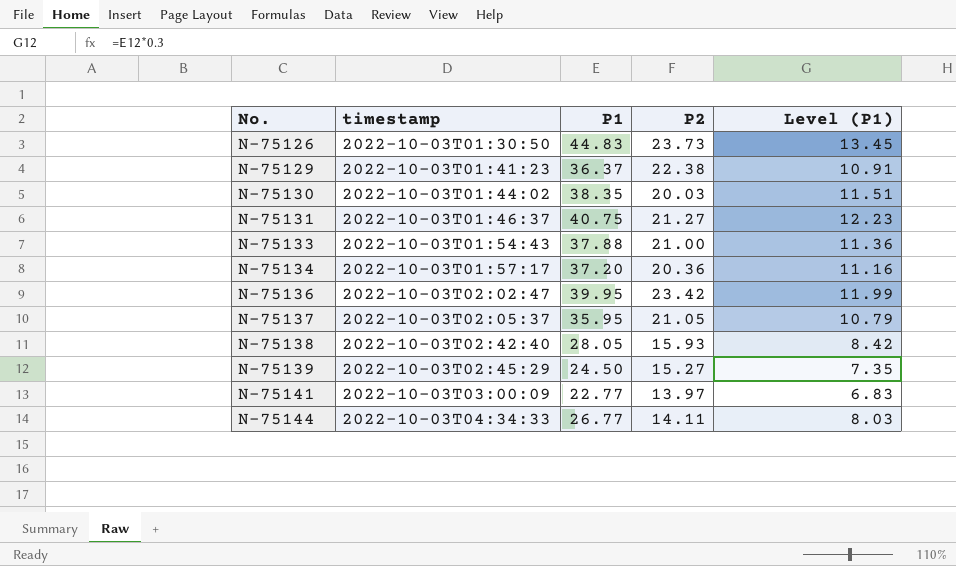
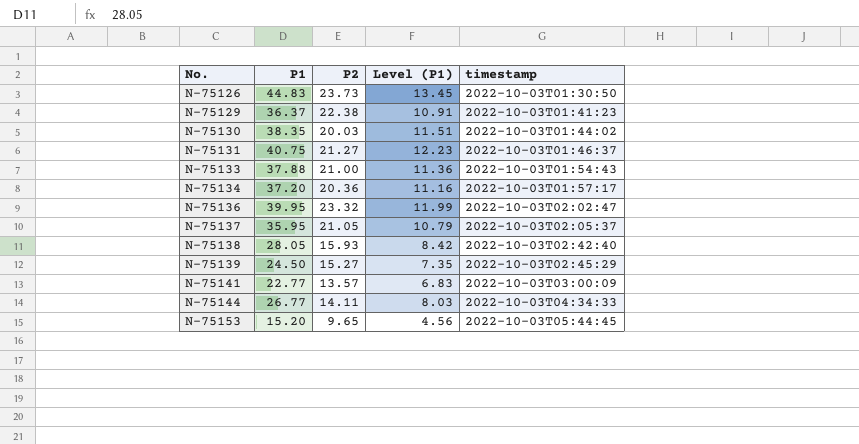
column timestamp | position: 2 -> 5
N-75136 | P2: 23.42 -> 23.32
N-75141 | P2: 13.97 -> 13.57
row N-75153: none -> 15.20 | 9.65 | 4.56 | 2022-10-03T05:44:45

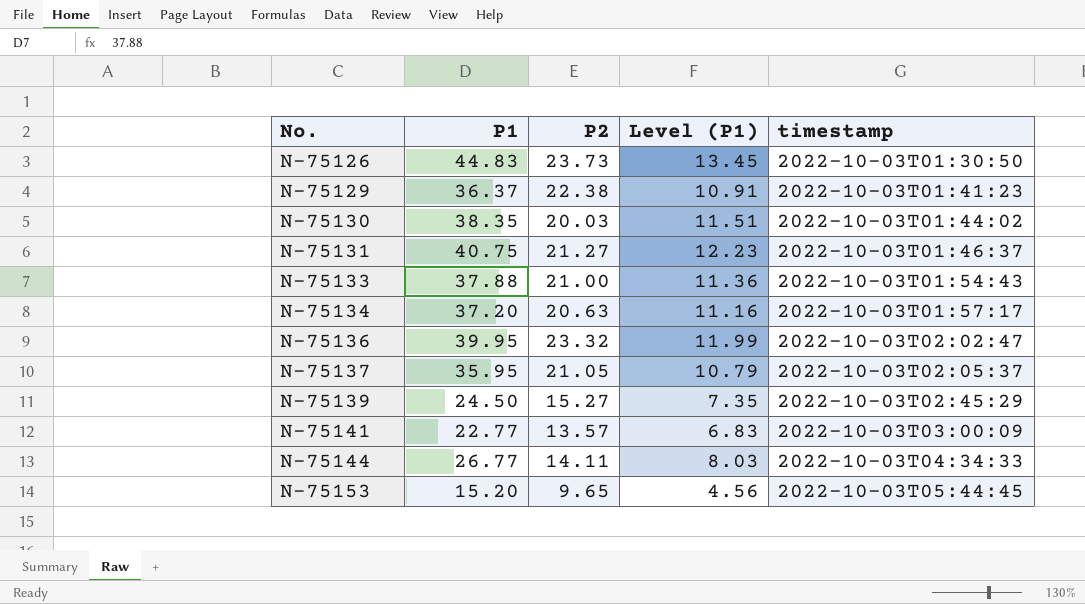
row N-75138: 28.05 | 15.93 | 8.42 | 2022-10-03T02:42:40 -> none
N-75134 | P2: 20.36 -> 20.63

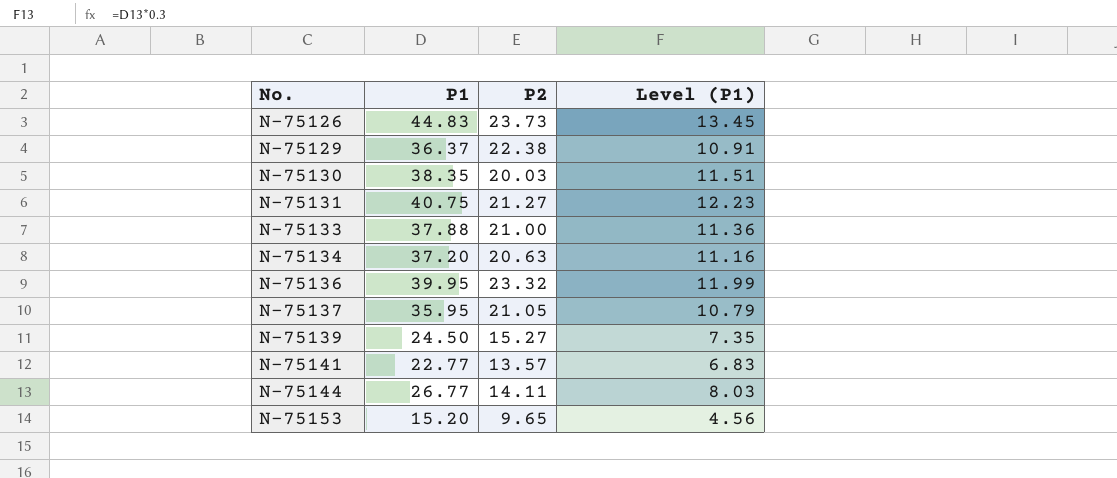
column timestamp | position: 5 -> none

